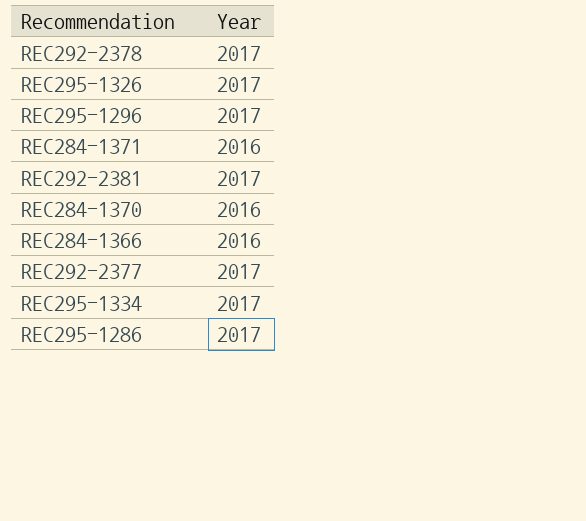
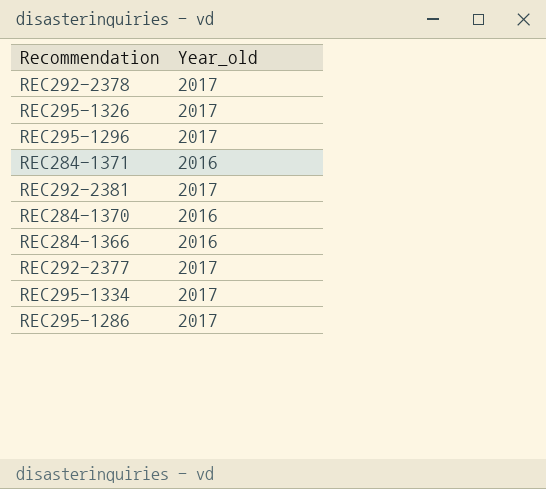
column name: Year -> Year_old

